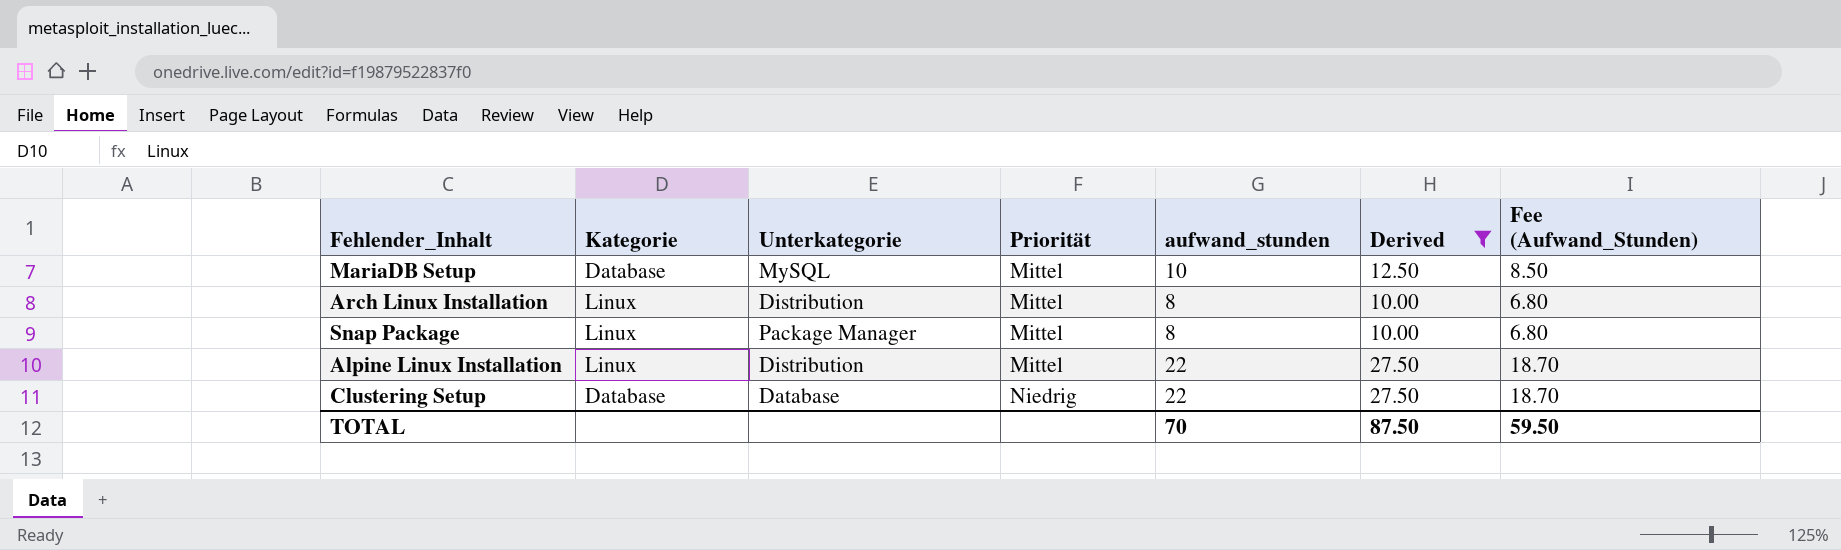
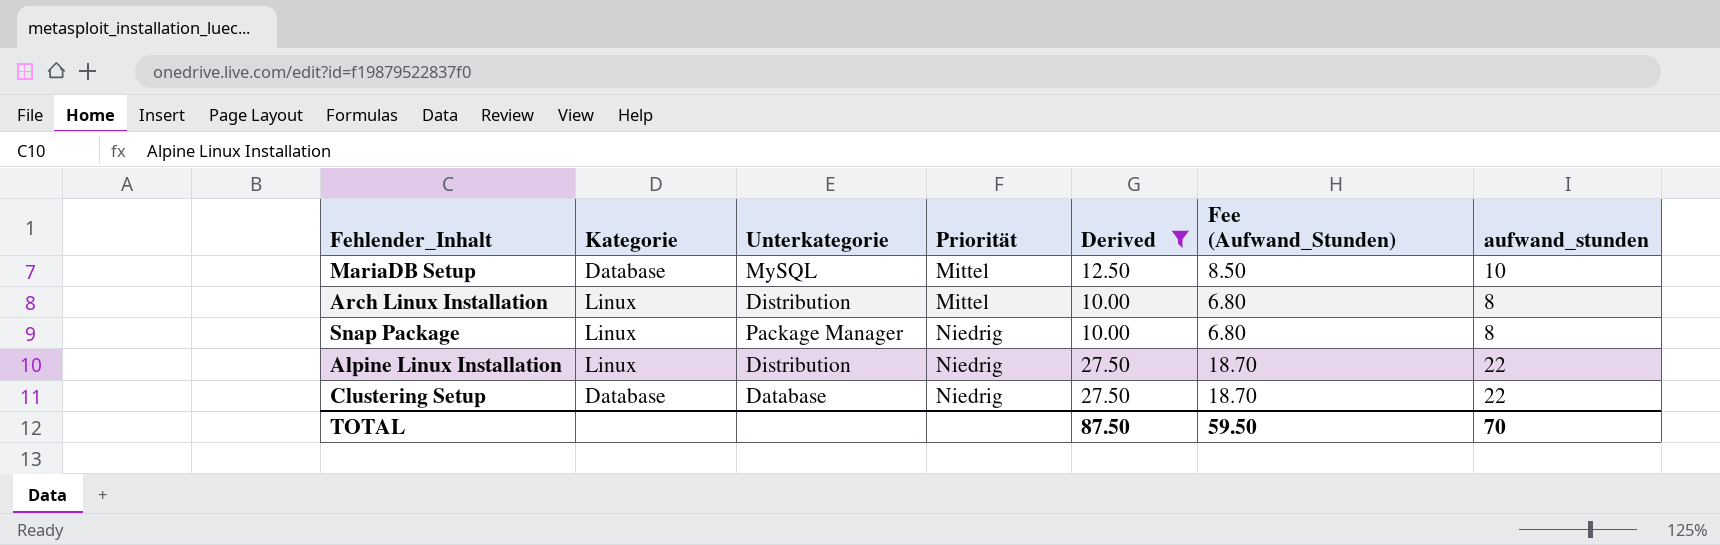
column aufwand_stunden | position: 5 -> 7
Snap Package | Priorität: Mittel -> Niedrig
Alpine Linux Installation | Priorität: Mittel -> Niedrig

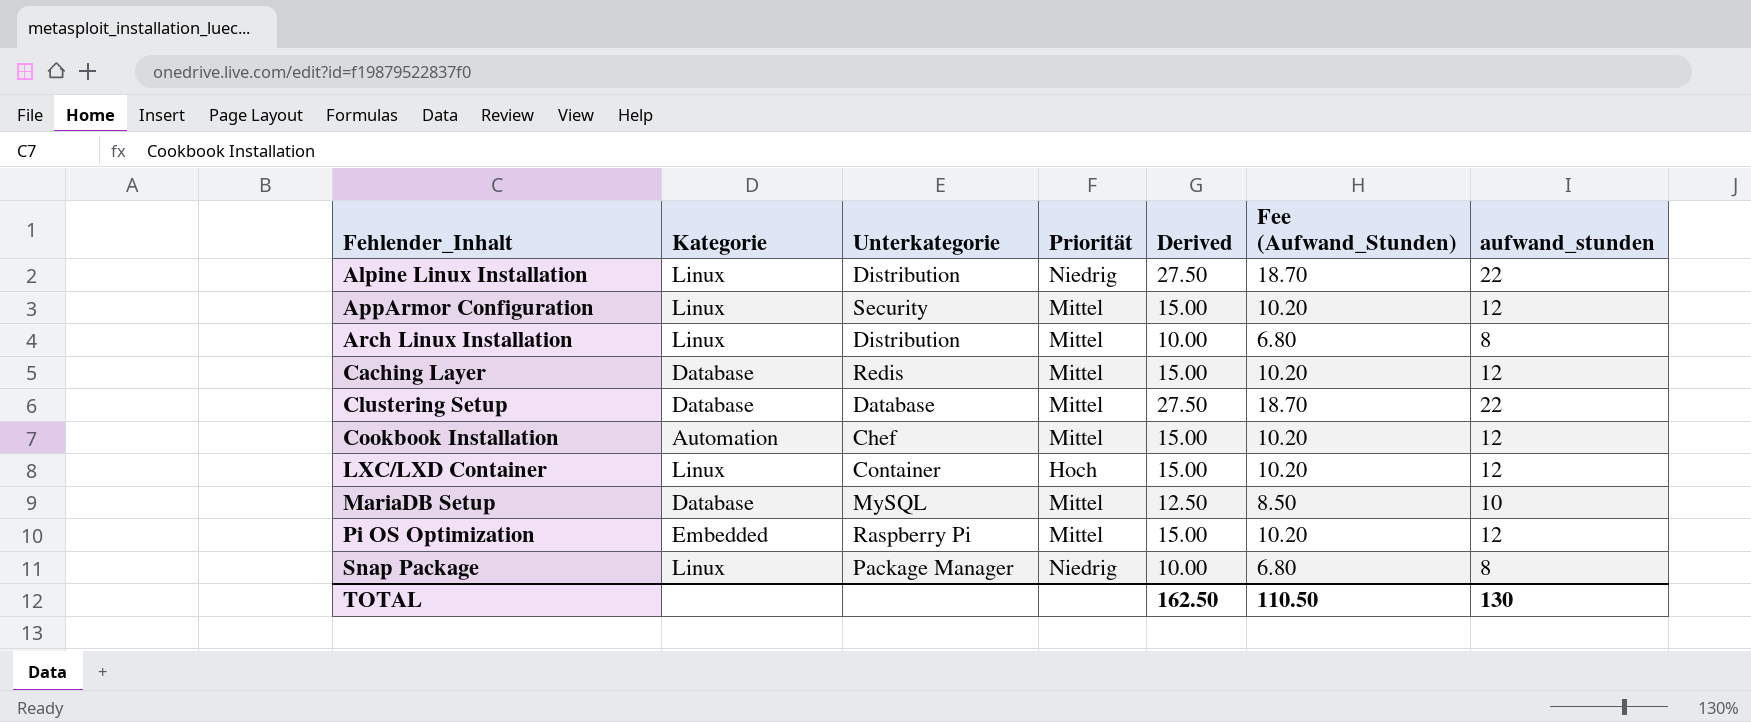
filter: Derived != 15.00 -> none
row order: Priorität ascending -> Fehlender_Inhalt ascending
Clustering Setup | Priorität: Niedrig -> Mittel
TOTAL | Derived: 87.50 -> 162.50
TOTAL | Fee (Aufwand_Stunden): 59.50 -> 110.50
TOTAL | aufwand_stunden: 70 -> 130

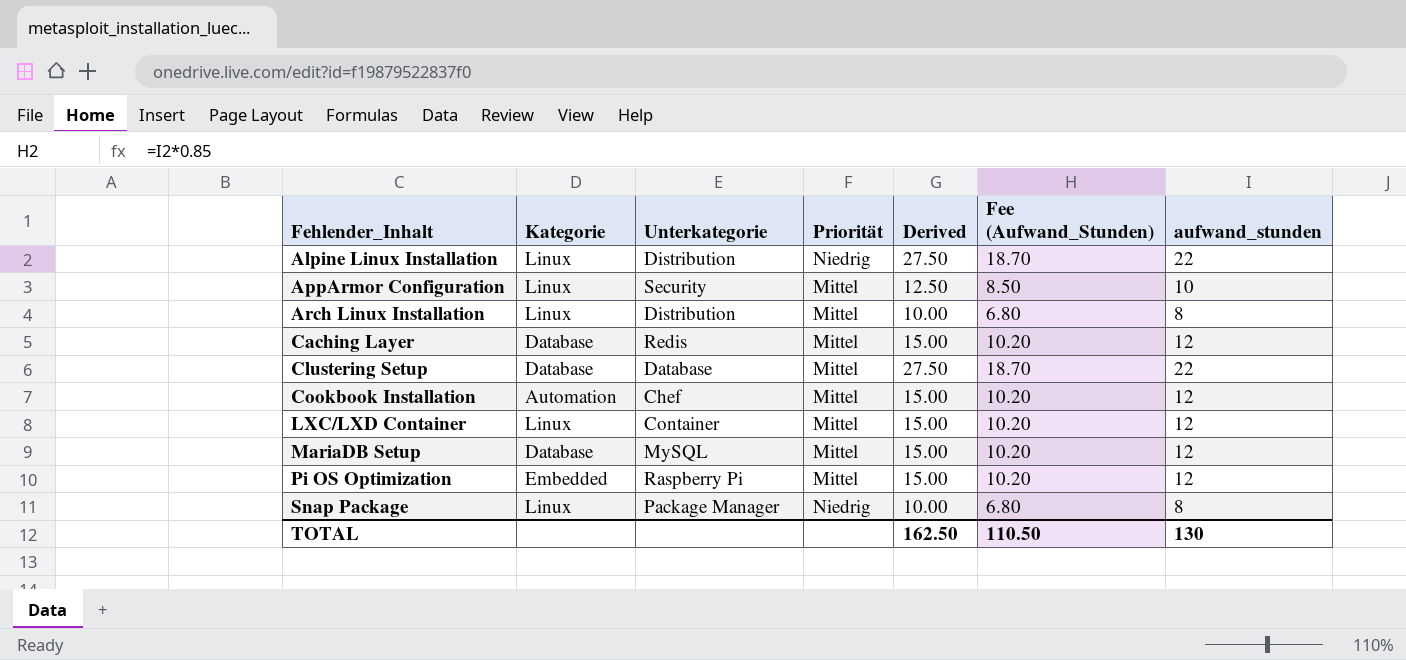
AppArmor Configuration | Derived: 15.00 -> 12.50
AppArmor Configuration | Fee (Aufwand_Stunden): 10.20 -> 8.50
AppArmor Configuration | aufwand_stunden: 12 -> 10
LXC/LXD Container | Priorität: Hoch -> Mittel
MariaDB Setup | Derived: 12.50 -> 15.00
MariaDB Setup | Fee (Aufwand_Stunden): 8.50 -> 10.20
MariaDB Setup | aufwand_stunden: 10 -> 12

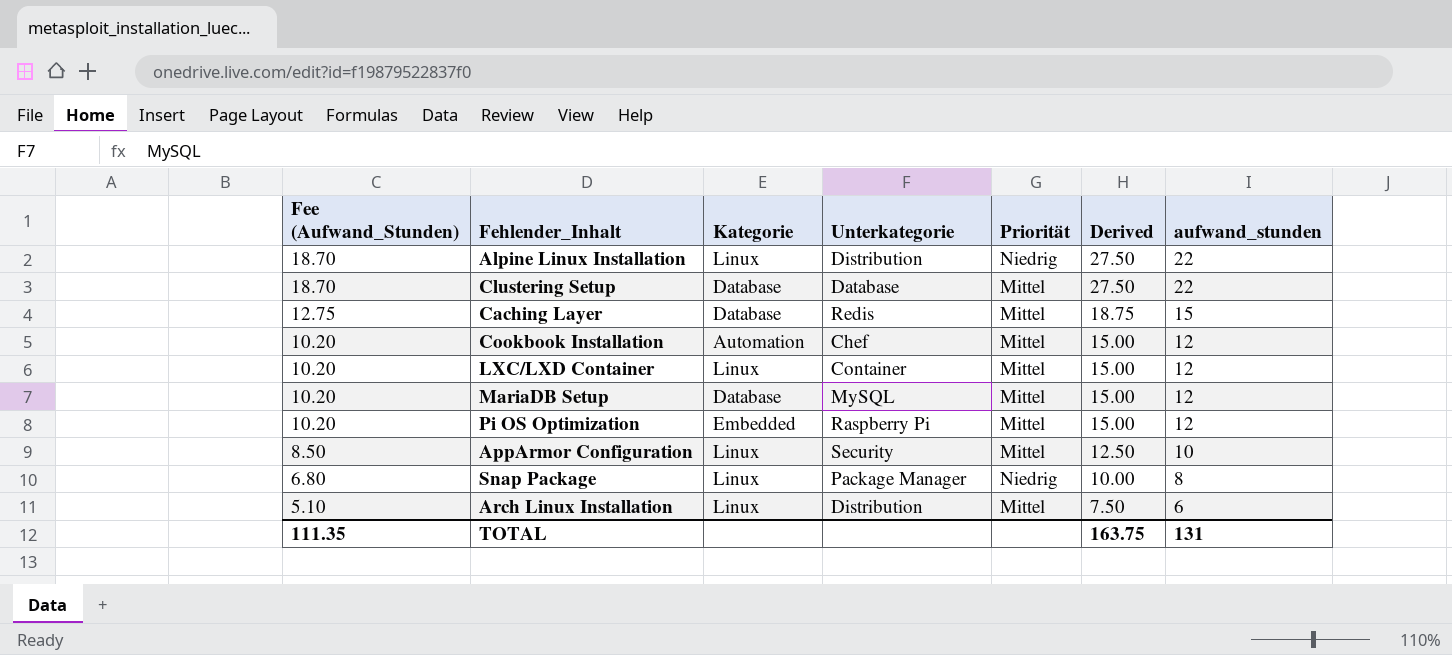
row order: Fehlender_Inhalt ascending -> Fee (Aufwand_Stunden) descending
column Fee (Aufwand_Stunden) | position: 6 -> 1
Caching Layer | Fee (Aufwand_Stunden): 10.20 -> 12.75
Caching Layer | Derived: 15.00 -> 18.75
Caching Layer | aufwand_stunden: 12 -> 15
Arch Linux Installation | Fee (Aufwand_Stunden): 6.80 -> 5.10
Arch Linux Installation | Derived: 10.00 -> 7.50
Arch Linux Installation | aufwand_stunden: 8 -> 6
TOTAL | Fee (Aufwand_Stunden): 110.50 -> 111.35
TOTAL | Derived: 162.50 -> 163.75
TOTAL | aufwand_stunden: 130 -> 131

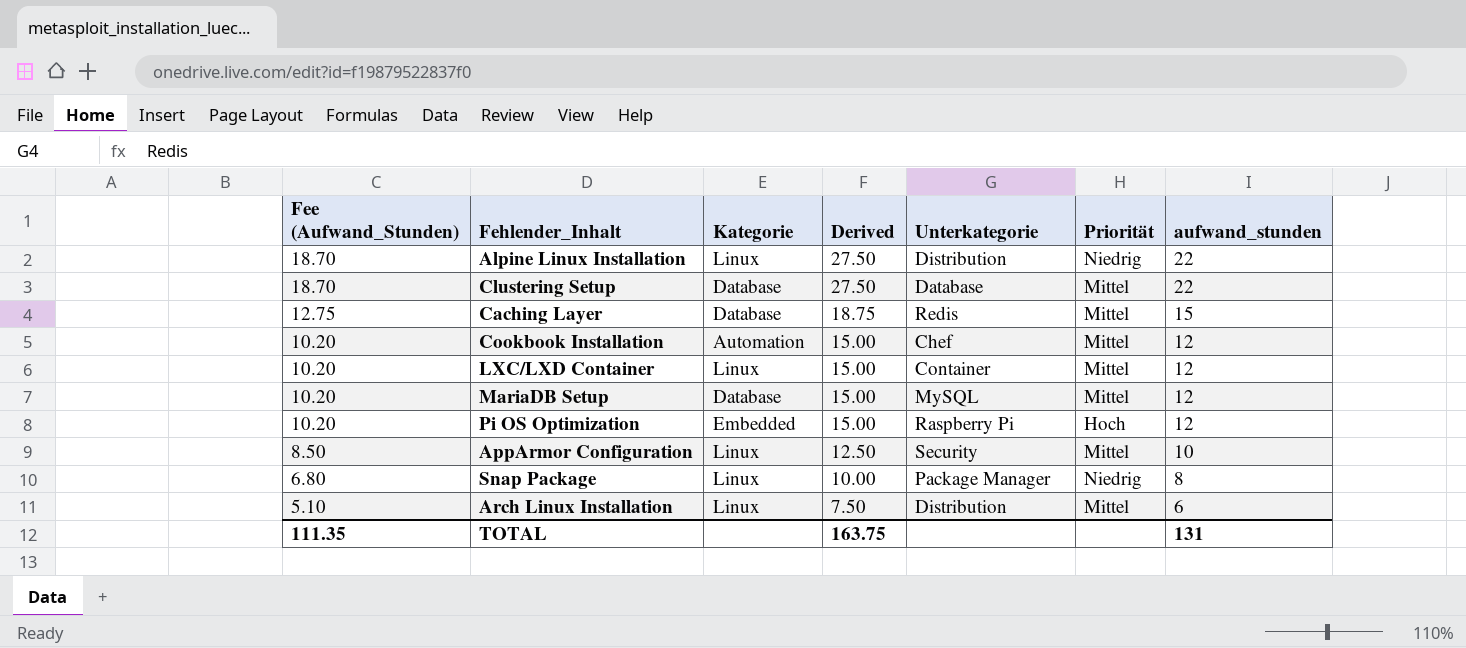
column Derived | position: 6 -> 4
Pi OS Optimization | Priorität: Mittel -> Hoch

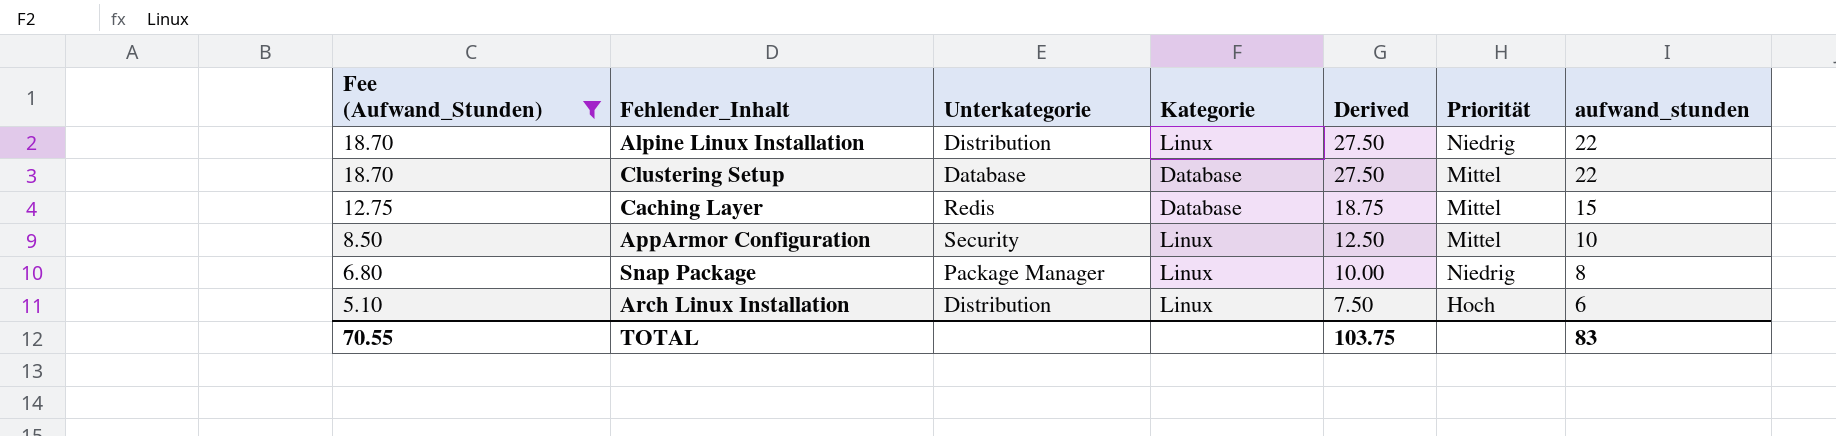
filter: none -> Fee (Aufwand_Stunden) != 10.20
column Unterkategorie | position: 5 -> 3
Arch Linux Installation | Priorität: Mittel -> Hoch
TOTAL | Fee (Aufwand_Stunden): 111.35 -> 70.55
TOTAL | Derived: 163.75 -> 103.75
TOTAL | aufwand_stunden: 131 -> 83

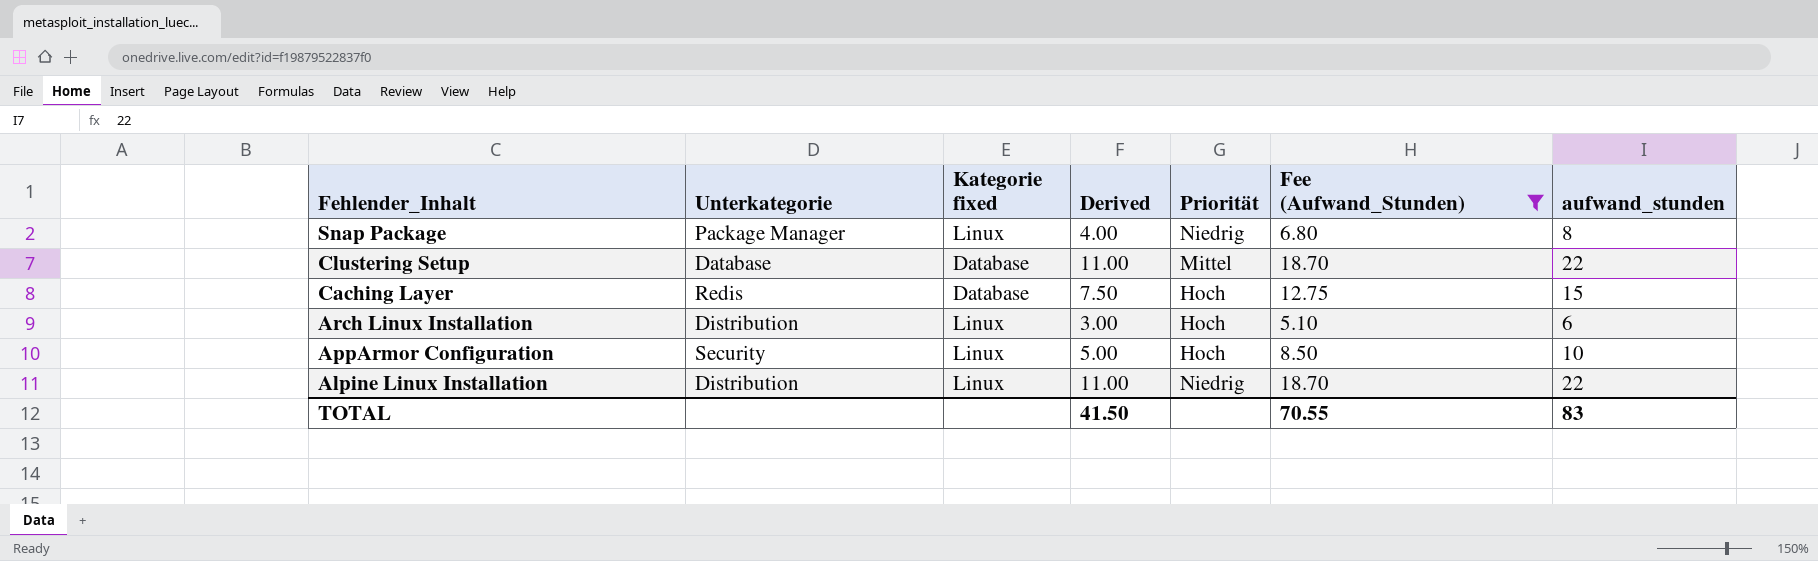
row order: Fee (Aufwand_Stunden) descending -> Fehlender_Inhalt descending
column name: Kategorie -> Kategorie fixed
column Derived | formula: [aufwand_stunden] * 1.25 -> [aufwand_stunden] * 0.5
column Fee (Aufwand_Stunden) | position: 1 -> 6
Caching Layer | Priorität: Mittel -> Hoch
AppArmor Configuration | Priorität: Mittel -> Hoch
TOTAL | Derived: 103.75 -> 41.50

